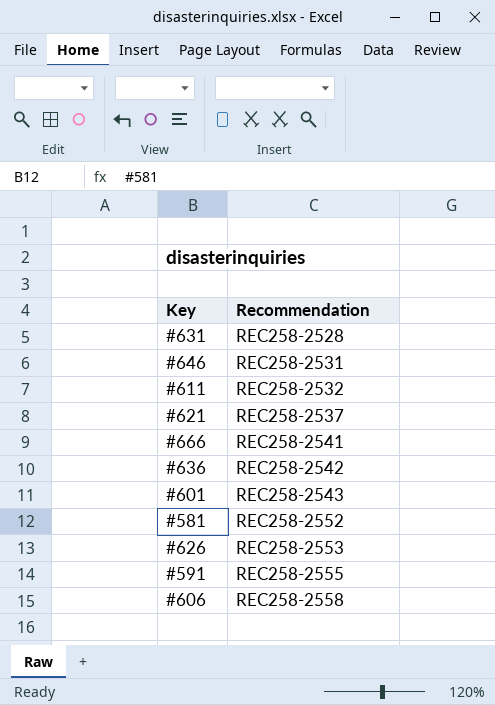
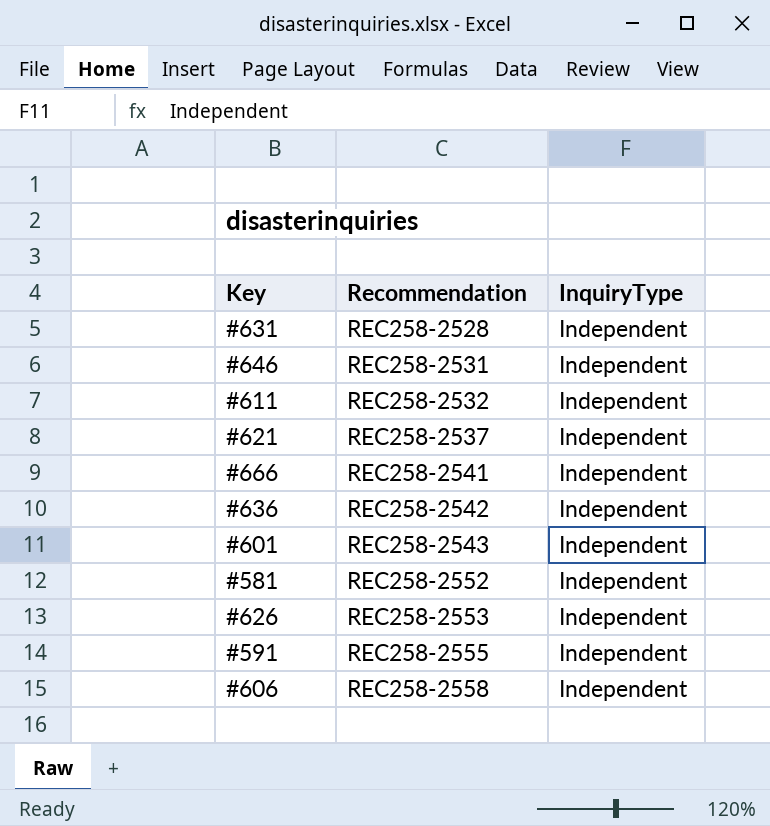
column InquiryType | position: none -> 3

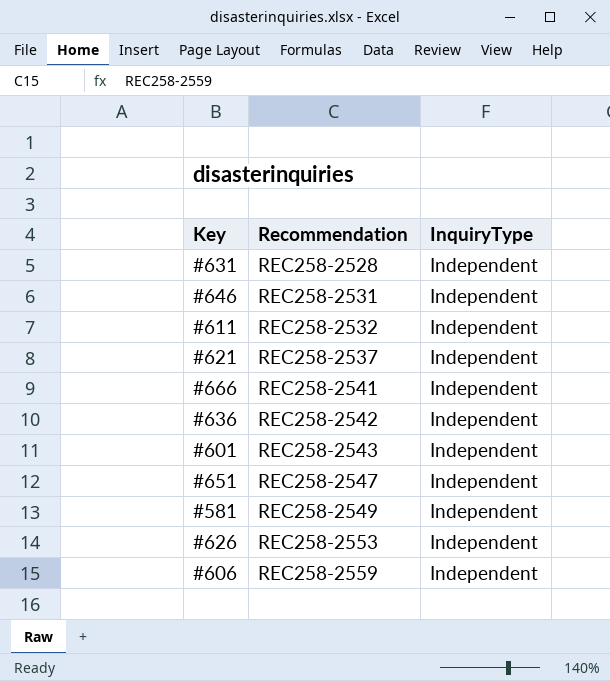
row #591: REC258-2555 | Independent -> none
row #651: none -> REC258-2547 | Independent
#581 | Recommendation: REC258-2552 -> REC258-2549
#606 | Recommendation: REC258-2558 -> REC258-2559

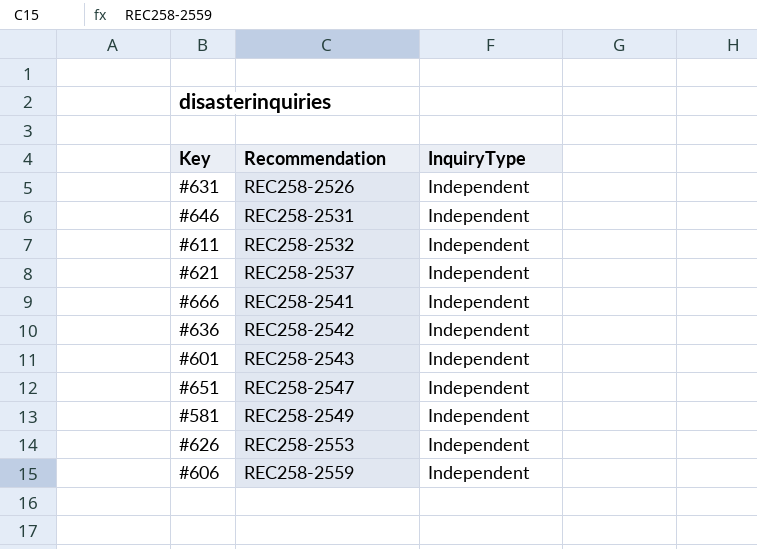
#631 | Recommendation: REC258-2528 -> REC258-2526

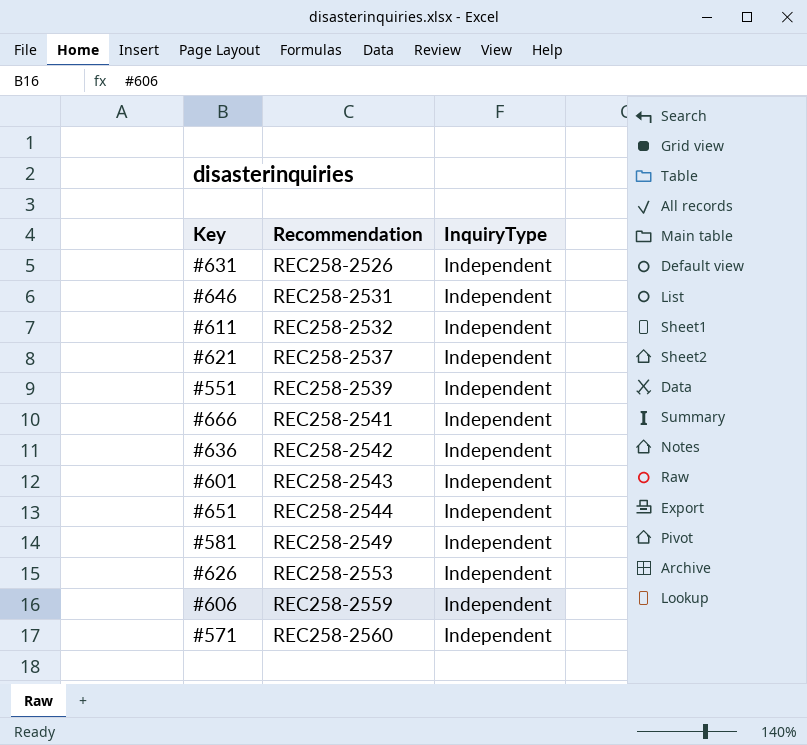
row #551: none -> REC258-2539 | Independent
#651 | Recommendation: REC258-2547 -> REC258-2544
row #571: none -> REC258-2560 | Independent

